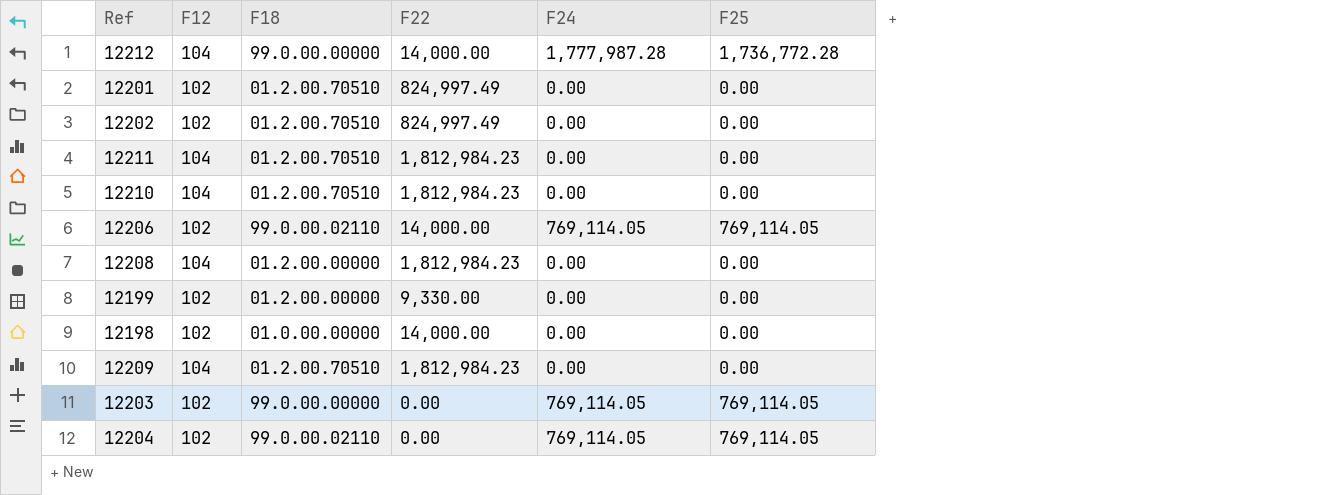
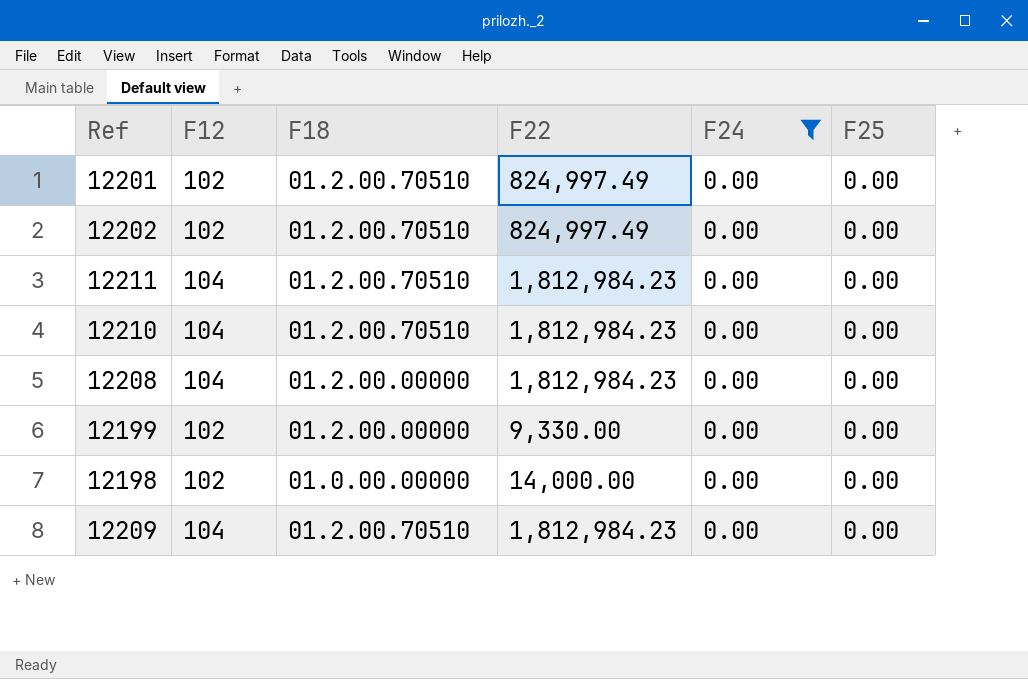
filter: none -> F24 = 0.00

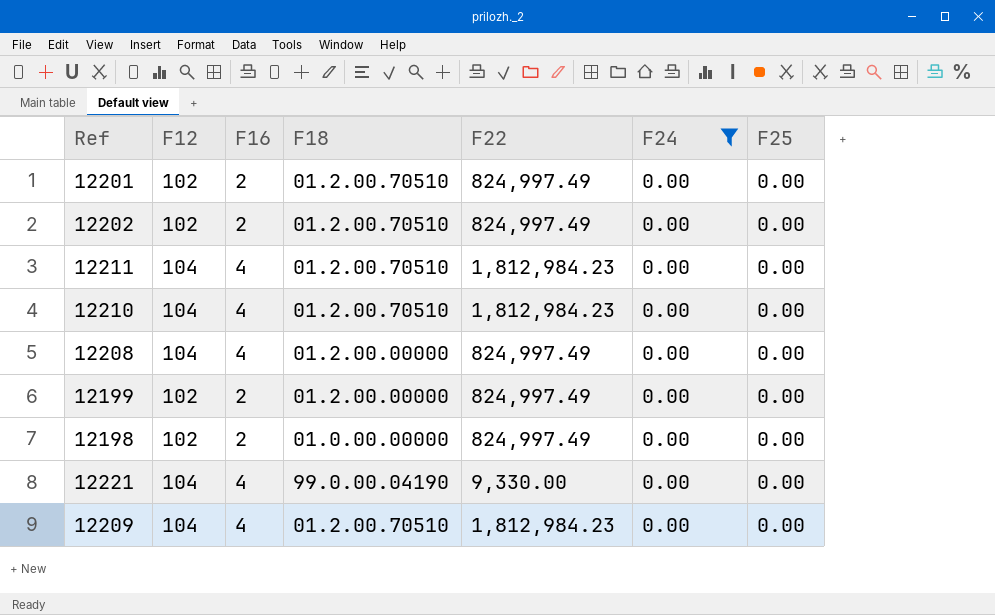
column F16 | position: none -> 3
12208 | F22: 1,812,984.23 -> 824,997.49
12199 | F22: 9,330.00 -> 824,997.49
12198 | F22: 14,000.00 -> 824,997.49
row 12221: none -> 104 | 4 | 99.0.00.04190 | 9,330.00 | 0.00 | 0.00

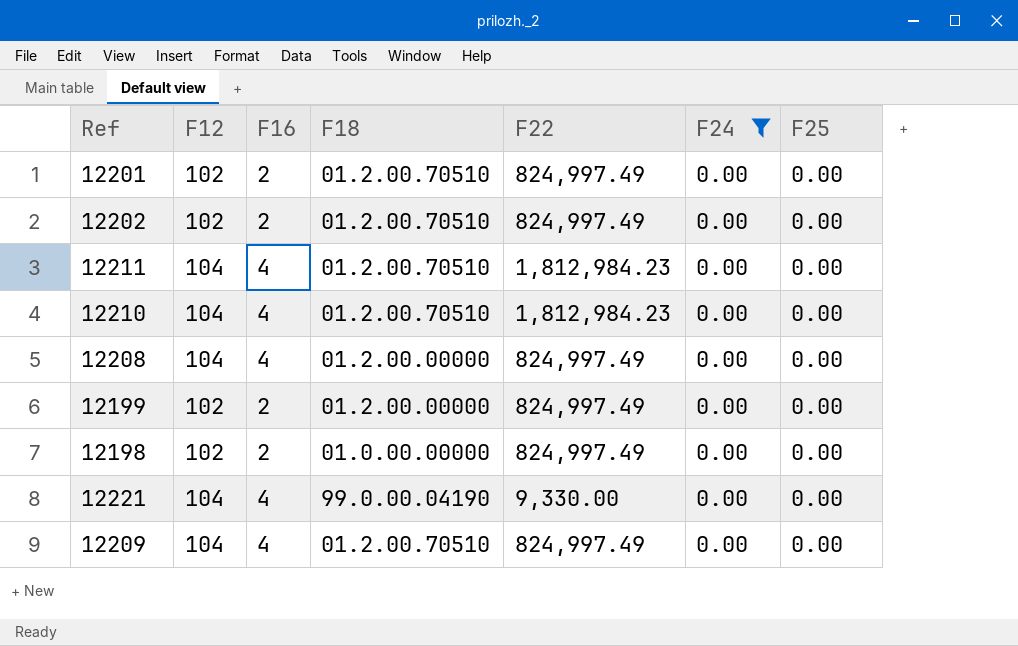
12209 | F22: 1,812,984.23 -> 824,997.49

